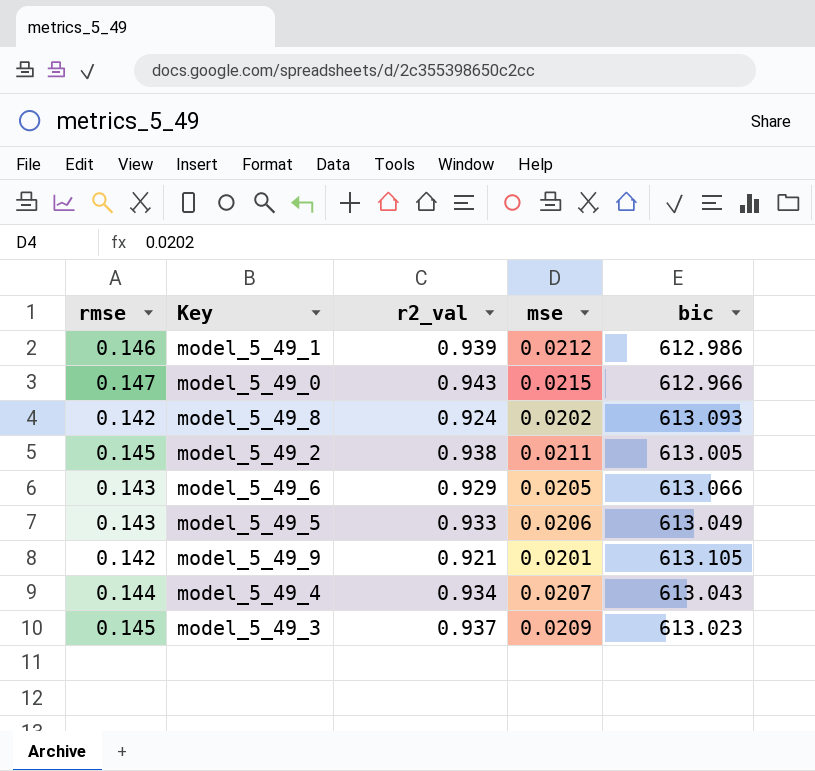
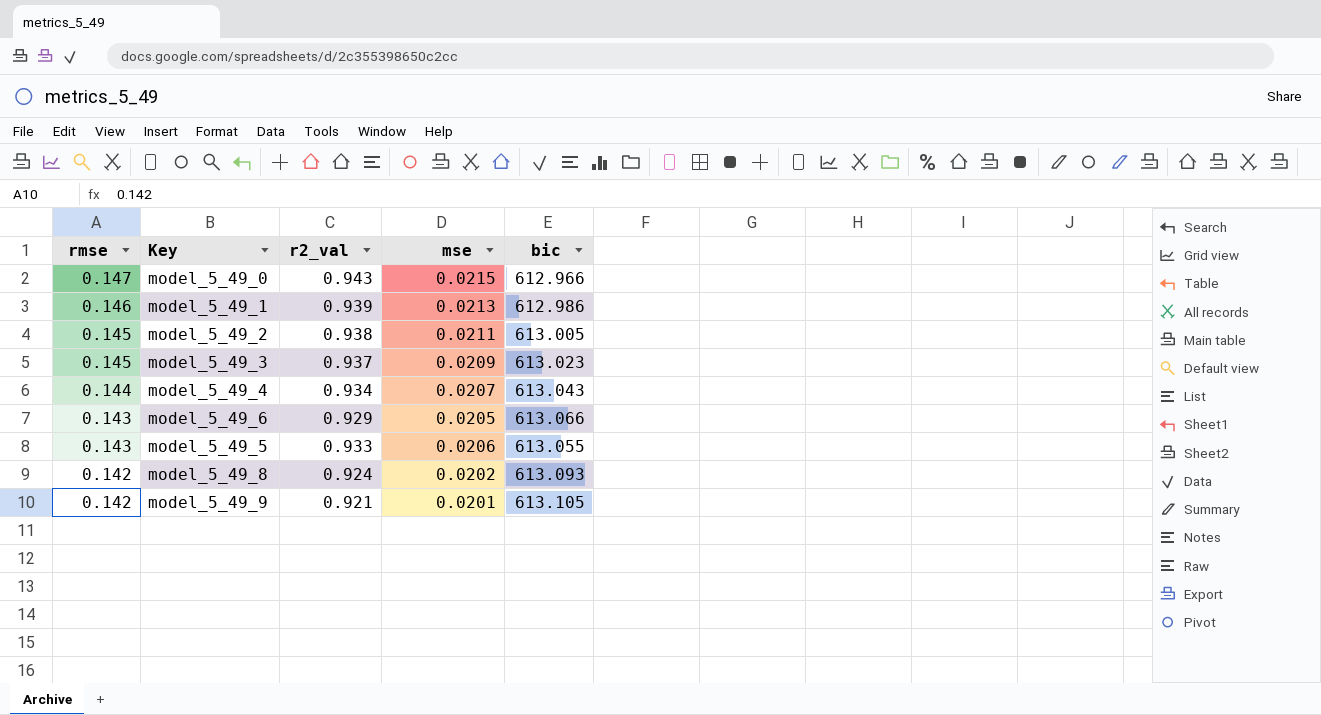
row order: none -> rmse descending
model_5_49_1 | mse: 0.0212 -> 0.0213
model_5_49_5 | bic: 613.049 -> 613.055

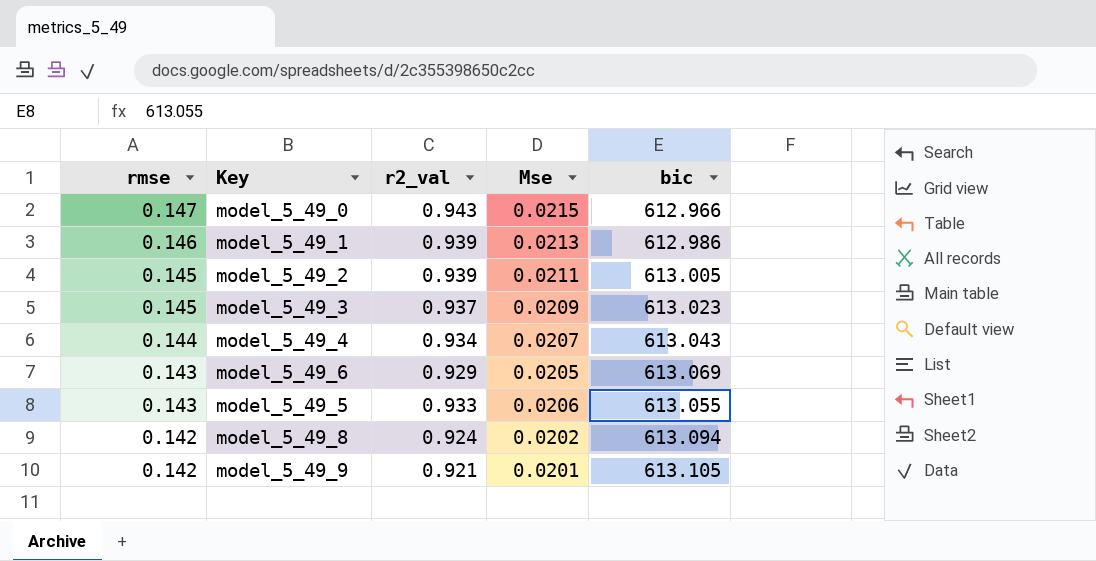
column name: mse -> Mse
model_5_49_2 | r2_val: 0.938 -> 0.939
model_5_49_6 | bic: 613.066 -> 613.069
model_5_49_8 | bic: 613.093 -> 613.094

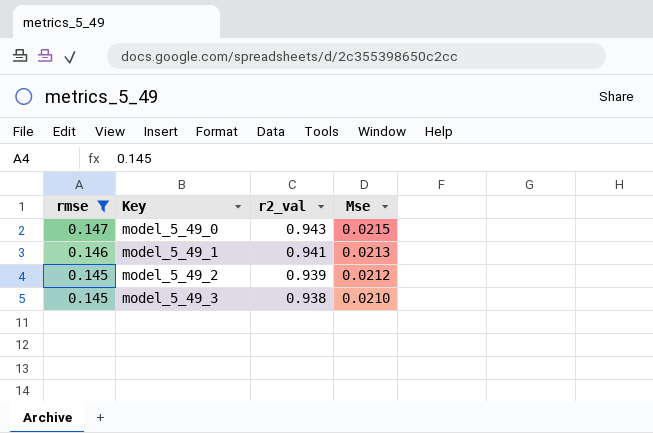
filter: none -> rmse >= 0.145
column bic | position: 5 -> none
model_5_49_1 | r2_val: 0.939 -> 0.941
model_5_49_2 | Mse: 0.0211 -> 0.0212
model_5_49_3 | r2_val: 0.937 -> 0.938
model_5_49_3 | Mse: 0.0209 -> 0.0210

